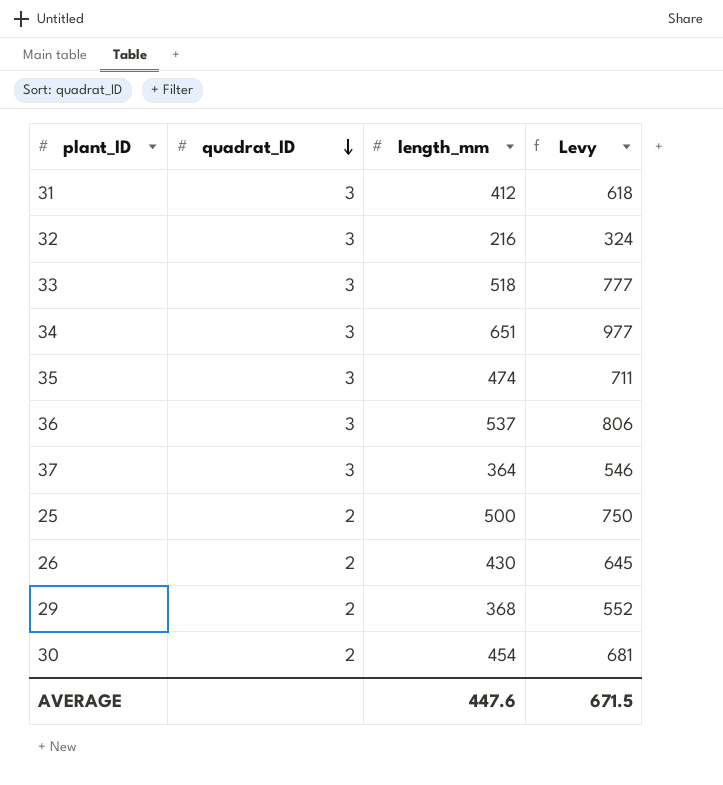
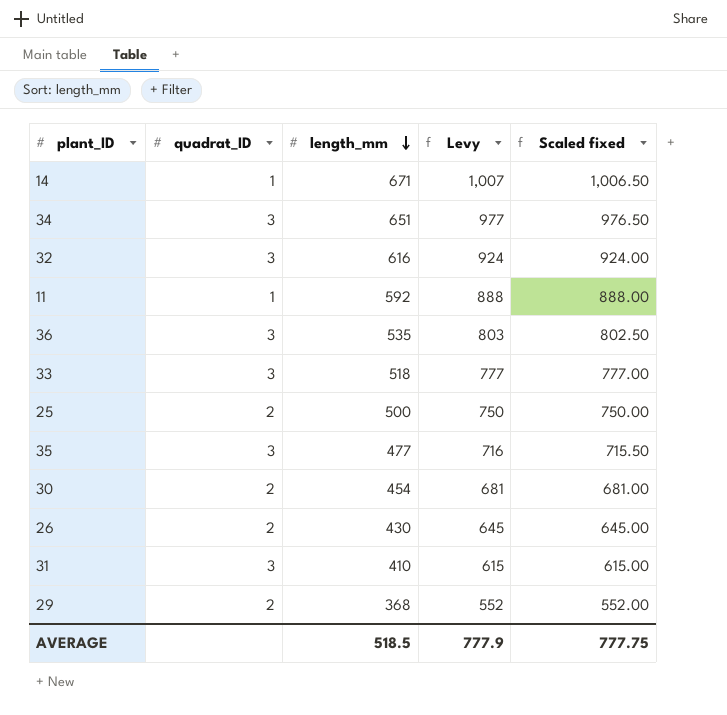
row order: quadrat_ID descending -> length_mm descending
column Scaled fixed | formula: none -> [length_mm] * 1.5
row 37: 3 | 364 | 546 -> none
row 14: none -> 1 | 671 | 1,007 | 1,006.50
32 | length_mm: 216 -> 616
32 | Levy: 324 -> 924
row 11: none -> 1 | 592 | 888 | 888.00
36 | length_mm: 537 -> 535
36 | Levy: 806 -> 803
35 | length_mm: 474 -> 477
35 | Levy: 711 -> 716
31 | length_mm: 412 -> 410
31 | Levy: 618 -> 615
AVERAGE | length_mm: 447.6 -> 518.5
AVERAGE | Levy: 671.5 -> 777.9

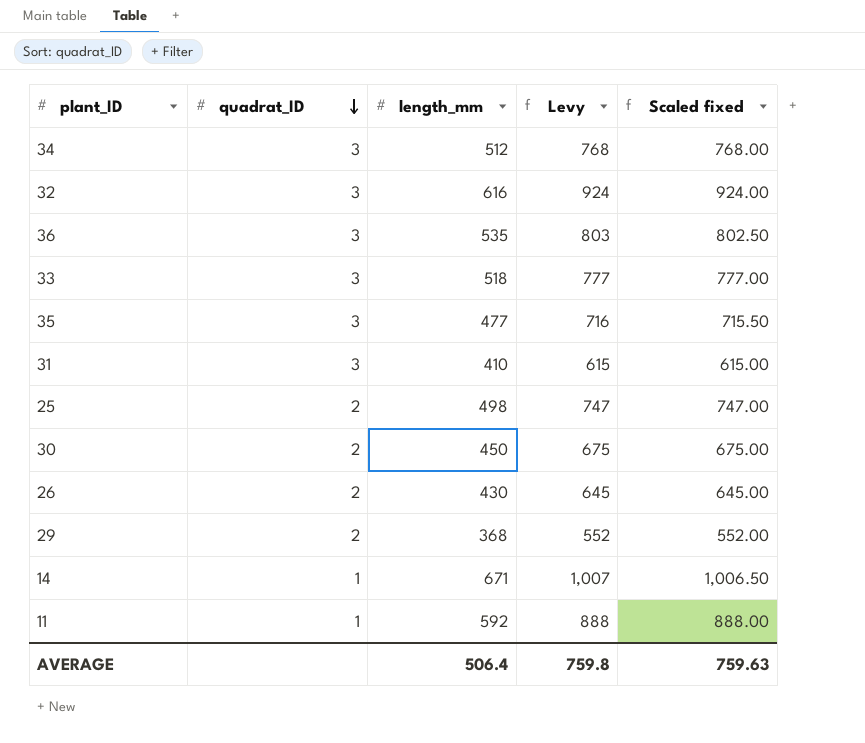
row order: length_mm descending -> quadrat_ID descending
34 | length_mm: 651 -> 512
34 | Levy: 977 -> 768
34 | Scaled fixed: 976.50 -> 768.00
25 | length_mm: 500 -> 498
25 | Levy: 750 -> 747
25 | Scaled fixed: 750.00 -> 747.00
30 | length_mm: 454 -> 450
30 | Levy: 681 -> 675
30 | Scaled fixed: 681.00 -> 675.00
AVERAGE | length_mm: 518.5 -> 506.4
AVERAGE | Levy: 777.9 -> 759.8
AVERAGE | Scaled fixed: 777.75 -> 759.63

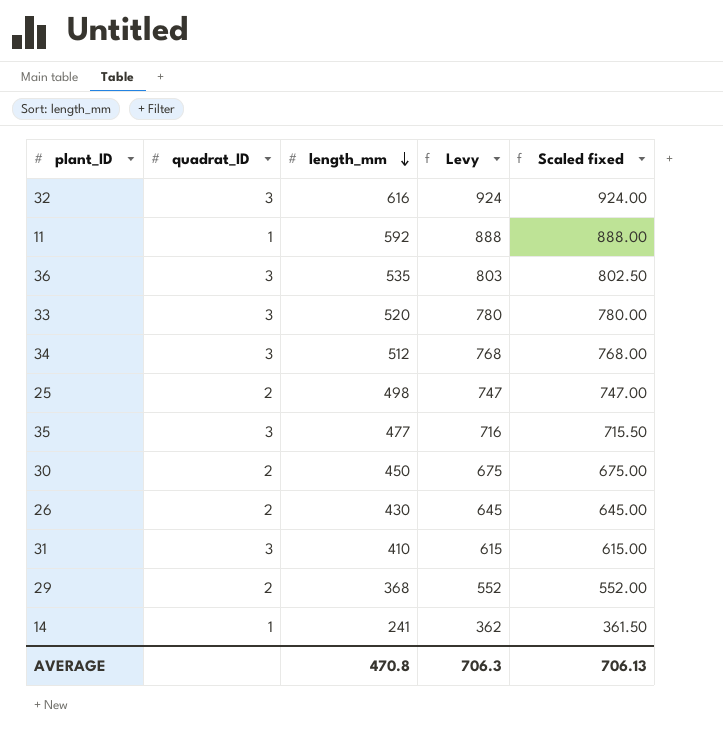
row order: quadrat_ID descending -> length_mm descending
33 | length_mm: 518 -> 520
33 | Levy: 777 -> 780
33 | Scaled fixed: 777.00 -> 780.00
14 | length_mm: 671 -> 241
14 | Levy: 1,007 -> 362
14 | Scaled fixed: 1,006.50 -> 361.50
AVERAGE | length_mm: 506.4 -> 470.8
AVERAGE | Levy: 759.8 -> 706.3
AVERAGE | Scaled fixed: 759.63 -> 706.13

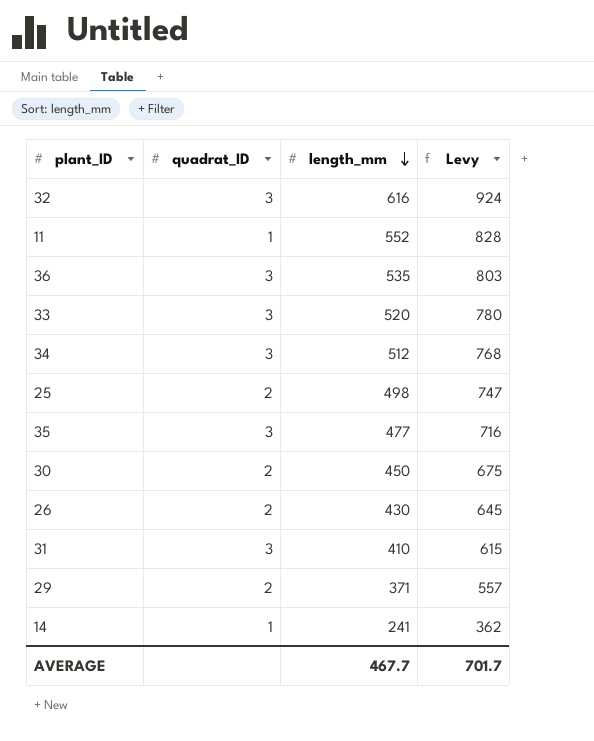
column Scaled fixed | formula: [length_mm] * 1.5 -> none
11 | length_mm: 592 -> 552
11 | Levy: 888 -> 828
29 | length_mm: 368 -> 371
29 | Levy: 552 -> 557
AVERAGE | length_mm: 470.8 -> 467.7
AVERAGE | Levy: 706.3 -> 701.7

